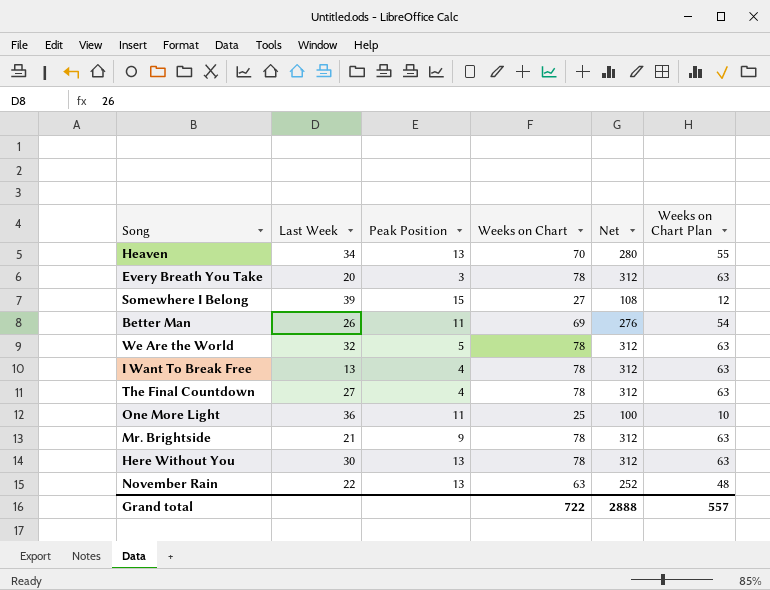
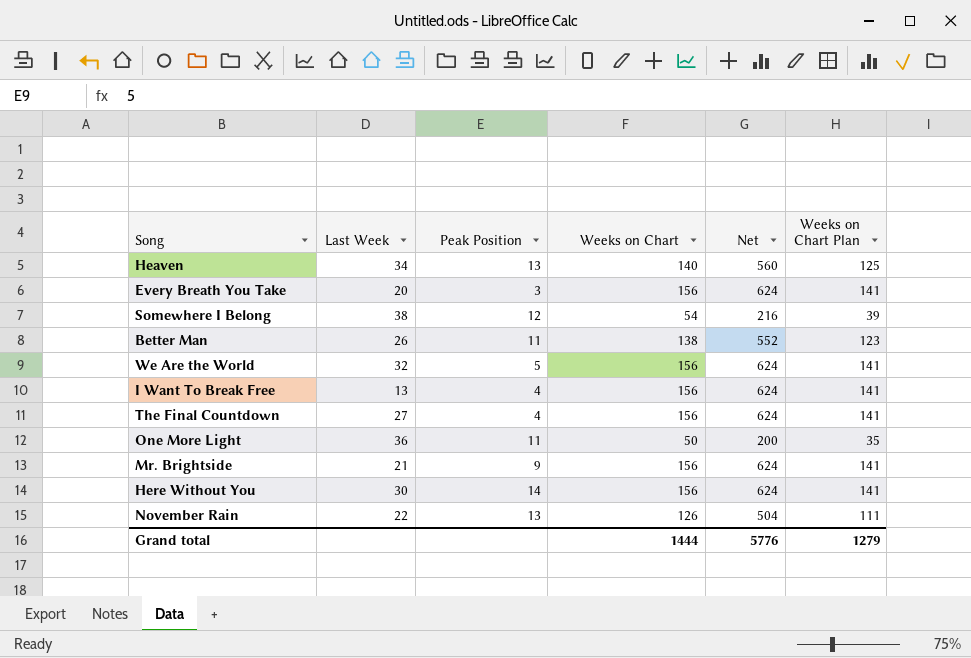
Heaven | Weeks on Chart: 70 -> 140
Heaven | Net: 280 -> 560
Heaven | Weeks on Chart Plan: 55 -> 125
Every Breath You Take | Weeks on Chart: 78 -> 156
Every Breath You Take | Net: 312 -> 624
Every Breath You Take | Weeks on Chart Plan: 63 -> 141
Somewhere I Belong | Last Week: 39 -> 38
Somewhere I Belong | Peak Position: 15 -> 12
Somewhere I Belong | Weeks on Chart: 27 -> 54
Somewhere I Belong | Net: 108 -> 216
Somewhere I Belong | Weeks on Chart Plan: 12 -> 39
Better Man | Weeks on Chart: 69 -> 138
Better Man | Net: 276 -> 552
Better Man | Weeks on Chart Plan: 54 -> 123
We Are the World | Weeks on Chart: 78 -> 156
We Are the World | Net: 312 -> 624
We Are the World | Weeks on Chart Plan: 63 -> 141
I Want To Break Free | Weeks on Chart: 78 -> 156
I Want To Break Free | Net: 312 -> 624
I Want To Break Free | Weeks on Chart Plan: 63 -> 141
The Final Countdown | Weeks on Chart: 78 -> 156
The Final Countdown | Net: 312 -> 624
The Final Countdown | Weeks on Chart Plan: 63 -> 141
One More Light | Weeks on Chart: 25 -> 50
One More Light | Net: 100 -> 200
One More Light | Weeks on Chart Plan: 10 -> 35
Mr. Brightside | Weeks on Chart: 78 -> 156
Mr. Brightside | Net: 312 -> 624
Mr. Brightside | Weeks on Chart Plan: 63 -> 141
Here Without You | Peak Position: 13 -> 14
Here Without You | Weeks on Chart: 78 -> 156
Here Without You | Net: 312 -> 624
Here Without You | Weeks on Chart Plan: 63 -> 141
November Rain | Weeks on Chart: 63 -> 126
November Rain | Net: 252 -> 504
November Rain | Weeks on Chart Plan: 48 -> 111
Grand total | Weeks on Chart: 722 -> 1444
Grand total | Net: 2888 -> 5776
Grand total | Weeks on Chart Plan: 557 -> 1279

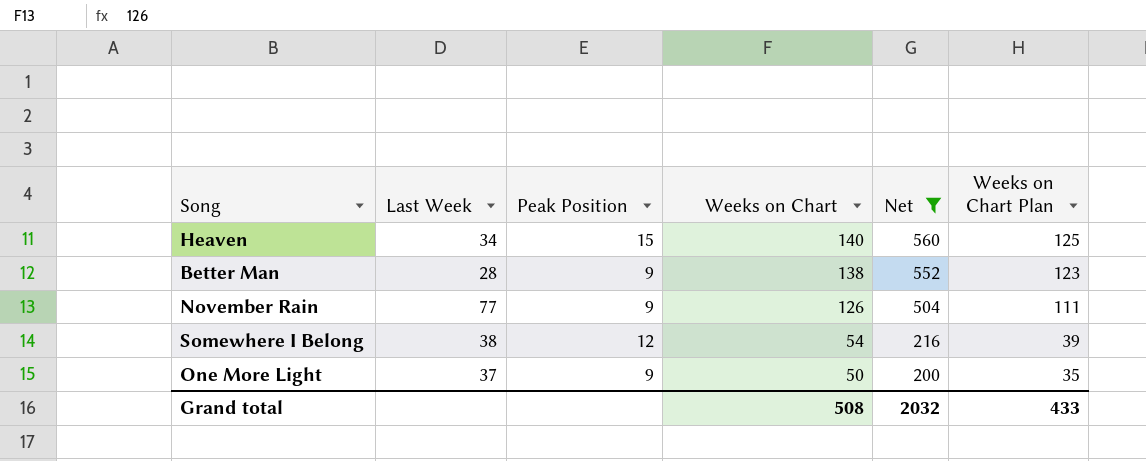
filter: none -> Net != 624
row order: none -> Weeks on Chart descending
Heaven | Peak Position: 13 -> 15
Better Man | Last Week: 26 -> 28
Better Man | Peak Position: 11 -> 9
November Rain | Last Week: 22 -> 77
November Rain | Peak Position: 13 -> 9
One More Light | Last Week: 36 -> 37
One More Light | Peak Position: 11 -> 9
Grand total | Weeks on Chart: 1444 -> 508
Grand total | Net: 5776 -> 2032
Grand total | Weeks on Chart Plan: 1279 -> 433

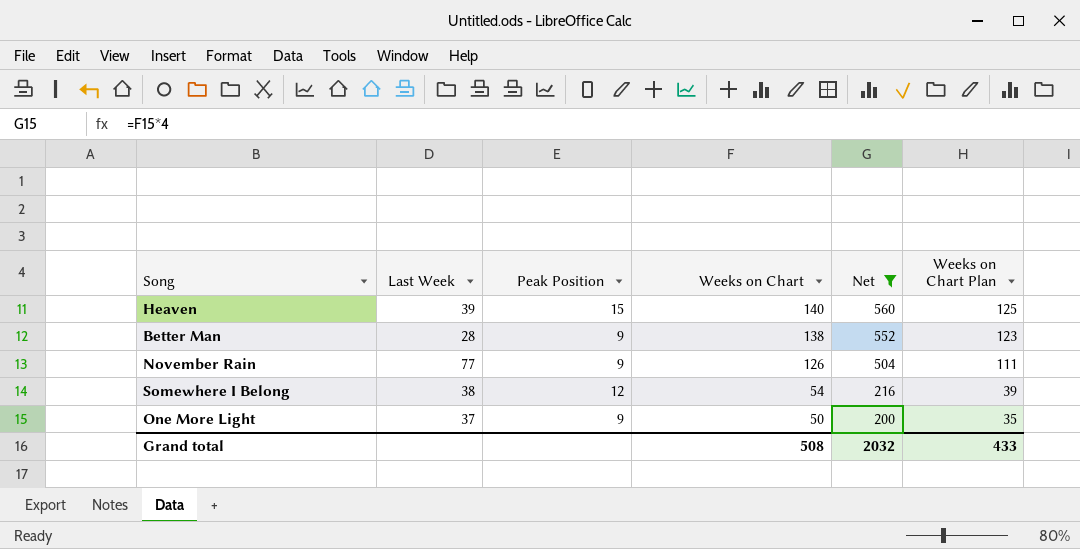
Heaven | Last Week: 34 -> 39

